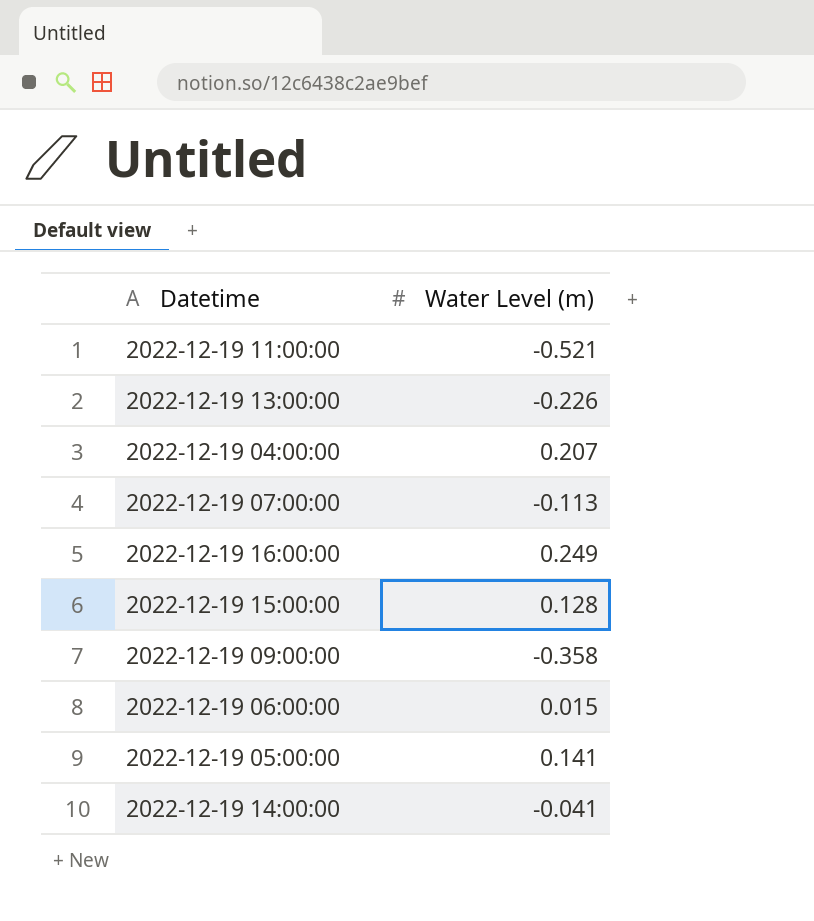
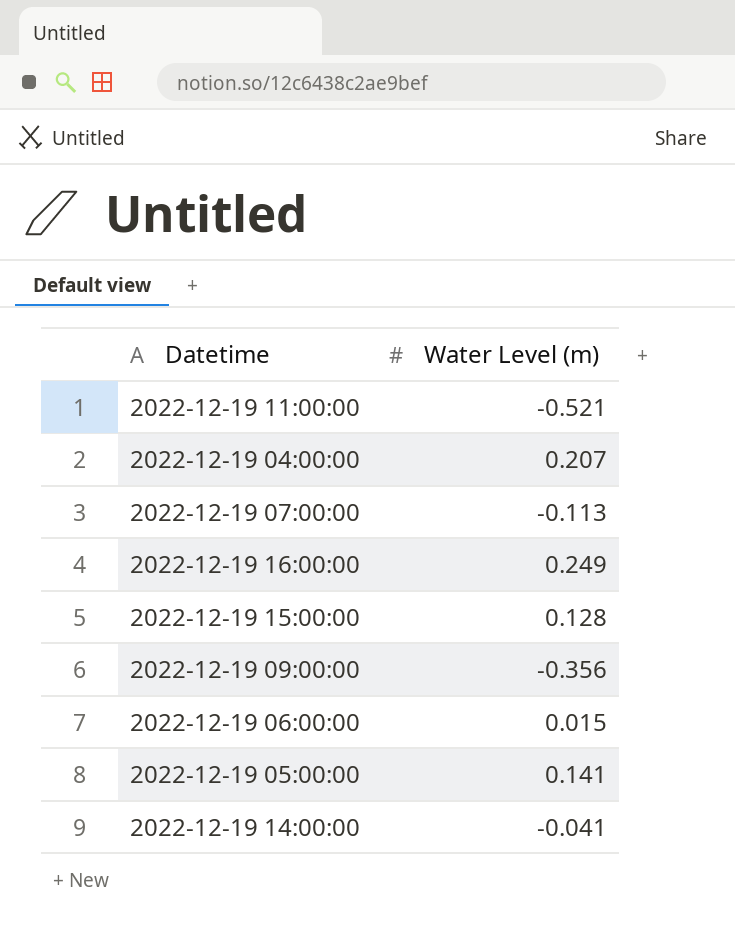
row 2022-12-19 13:00:00: -0.226 -> none
2022-12-19 09:00:00 | Water Level (m): -0.358 -> -0.356

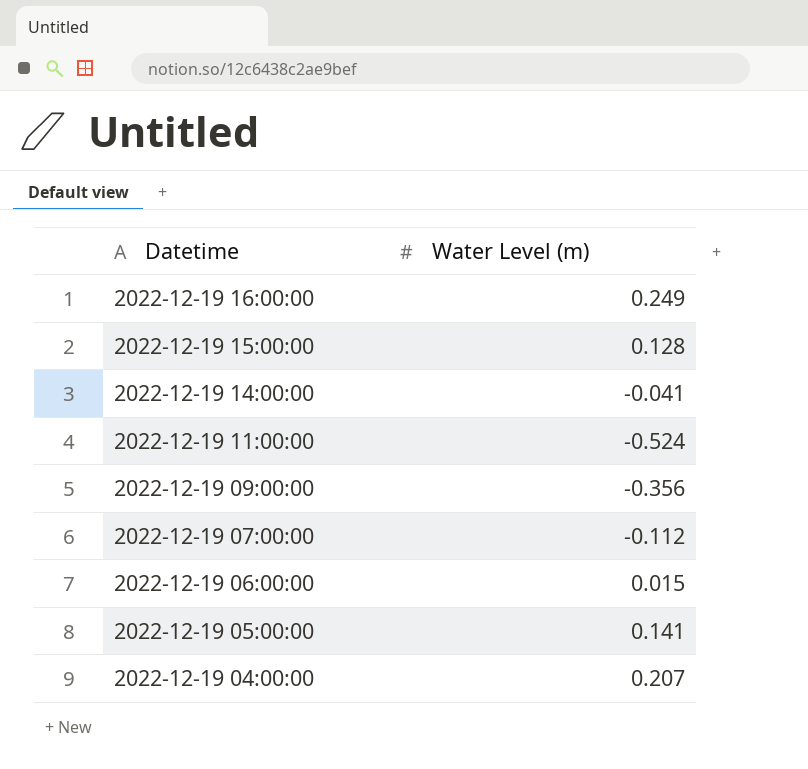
row order: none -> Datetime descending
2022-12-19 11:00:00 | Water Level (m): -0.521 -> -0.524
2022-12-19 07:00:00 | Water Level (m): -0.113 -> -0.112

